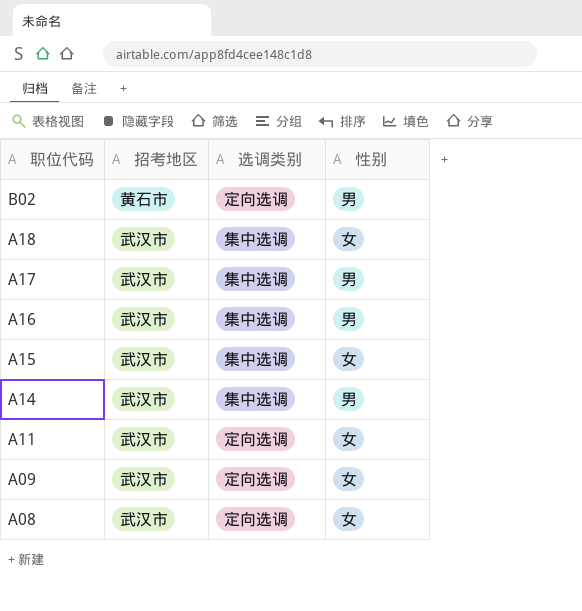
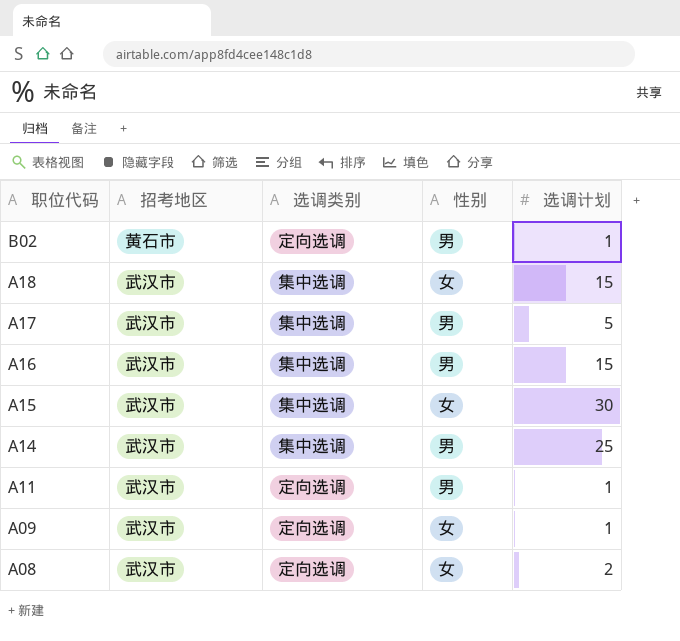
column 选调计划 | position: none -> 5
A11 | 性别: 女 -> 男

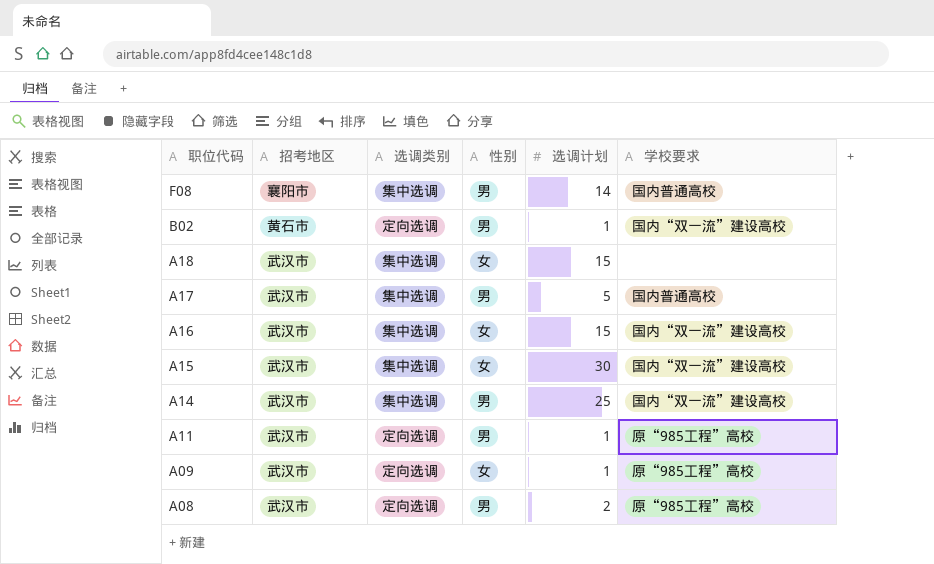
column 学校要求 | position: none -> 6
row F08: none -> 襄阳市 | 集中选调 | 男 | 14 | 国内普通高校
A16 | 性别: 男 -> 女
A08 | 性别: 女 -> 男

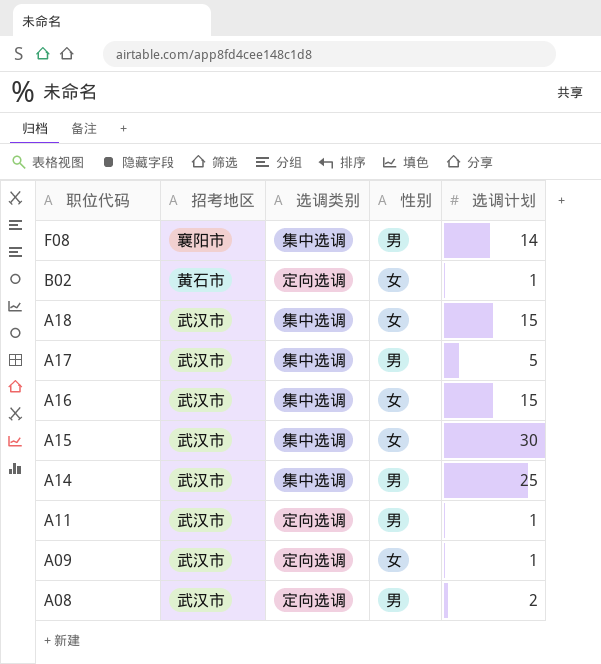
column 学校要求 | position: 6 -> none
B02 | 性别: 男 -> 女

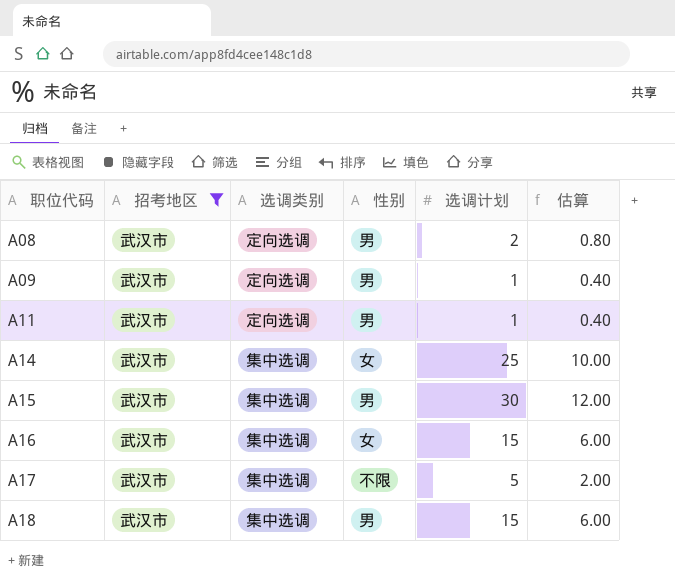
filter: none -> 招考地区 = 武汉市
row order: 职位代码 descending -> 职位代码 ascending
column 估算 | formula: none -> [选调计划] * 0.4
A09 | 性别: 女 -> 男
A14 | 性别: 男 -> 女
A15 | 性别: 女 -> 男
A17 | 性别: 男 -> 不限
A18 | 性别: 女 -> 男

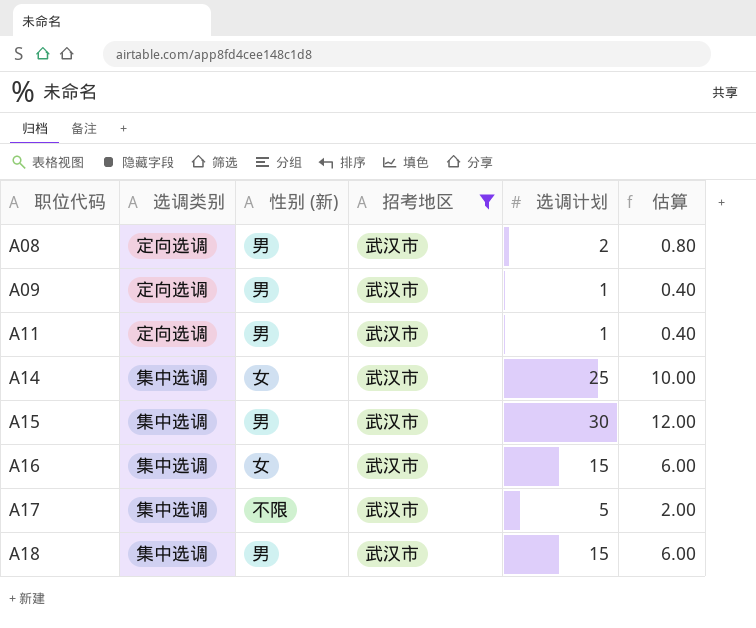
column name: 性别 -> 性别 (新)
column 招考地区 | position: 2 -> 4

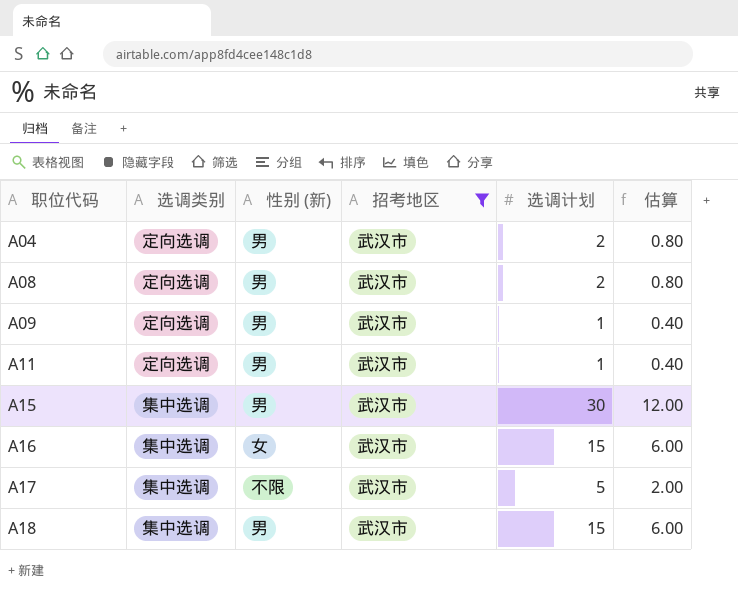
row A14: 集中选调 | 女 | 武汉市 | 25 | 10.00 -> none
row A04: none -> 定向选调 | 男 | 武汉市 | 2 | 0.80

